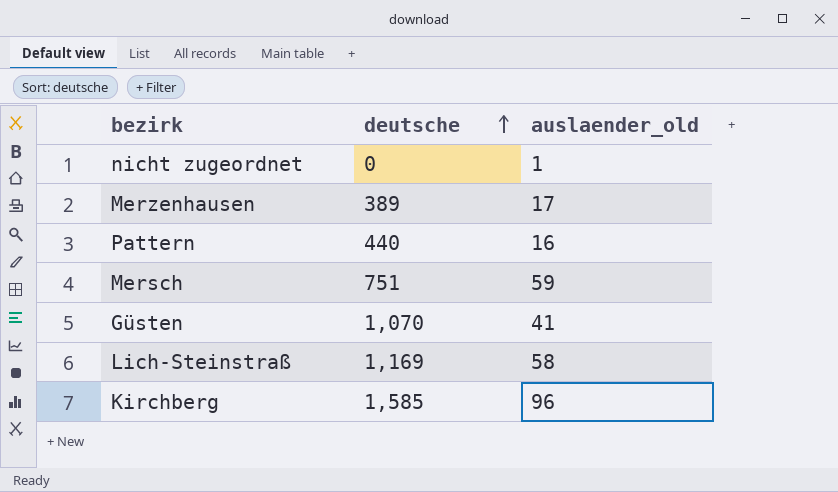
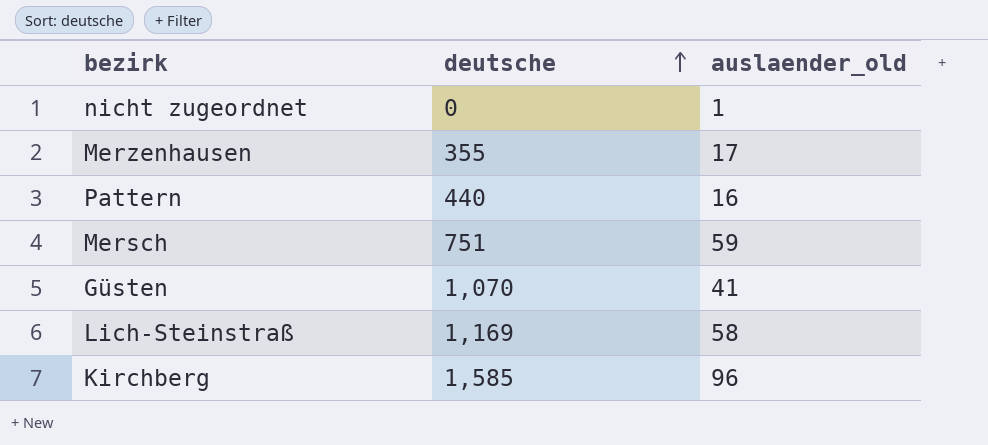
Merzenhausen | deutsche: 389 -> 355

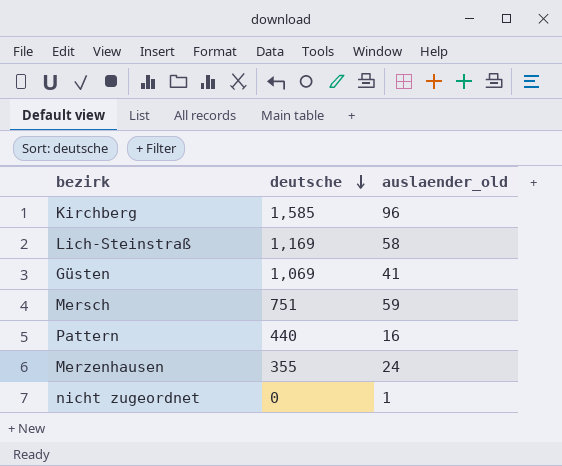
row order: deutsche ascending -> deutsche descending
Güsten | deutsche: 1,070 -> 1,069
Merzenhausen | auslaender_old: 17 -> 24

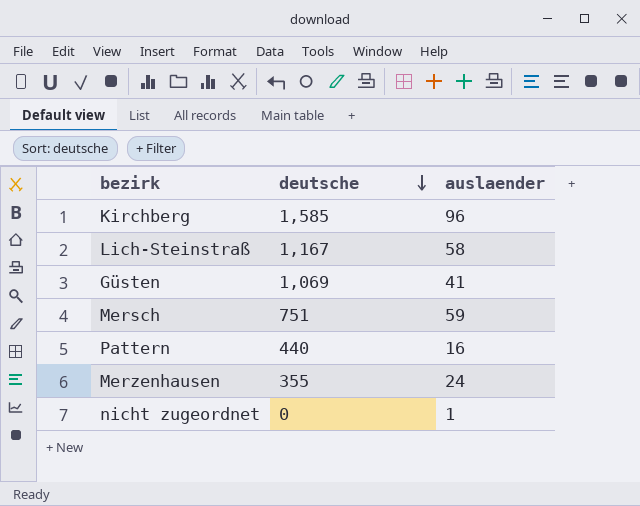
column name: auslaender_old -> auslaender
Lich-Steinstraß | deutsche: 1,169 -> 1,167

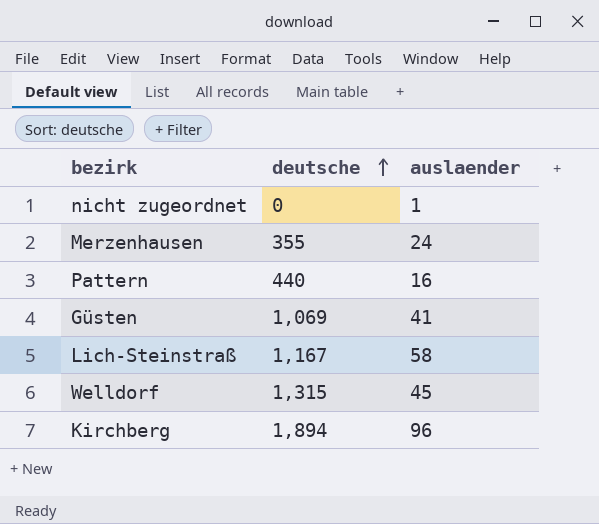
row order: deutsche descending -> deutsche ascending
row Mersch: 751 | 59 -> none
row Welldorf: none -> 1,315 | 45
Kirchberg | deutsche: 1,585 -> 1,894

